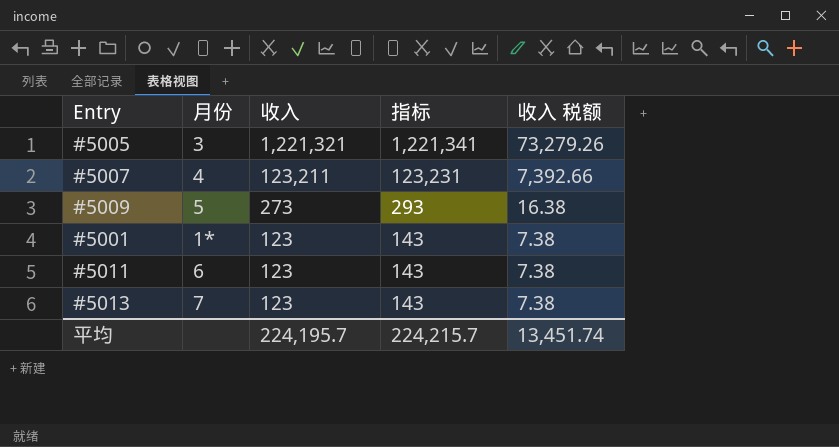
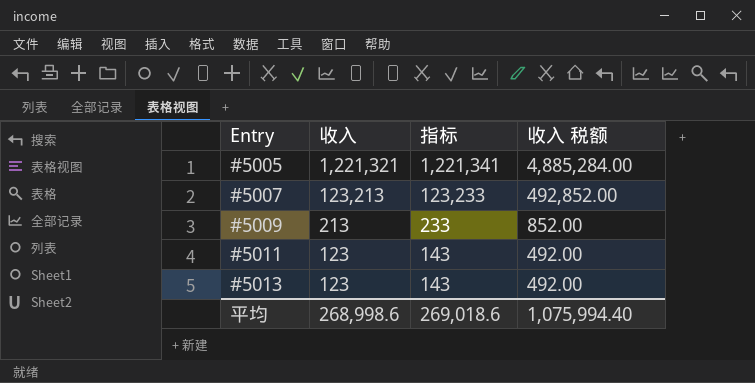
column 月份 | position: 2 -> none
column 收入 税额 | formula: [收入] * 0.06 -> [收入] * 4
row #5001: 1* | 123 | 143 | 7.38 -> none
#5007 | 收入: 123,211 -> 123,213
#5007 | 指标: 123,231 -> 123,233
#5009 | 收入: 273 -> 213
#5009 | 指标: 293 -> 233
平均 | 收入: 224,195.7 -> 268,998.6
平均 | 指标: 224,215.7 -> 269,018.6
平均 | 收入 税额: 13,451.74 -> 1,075,994.40

